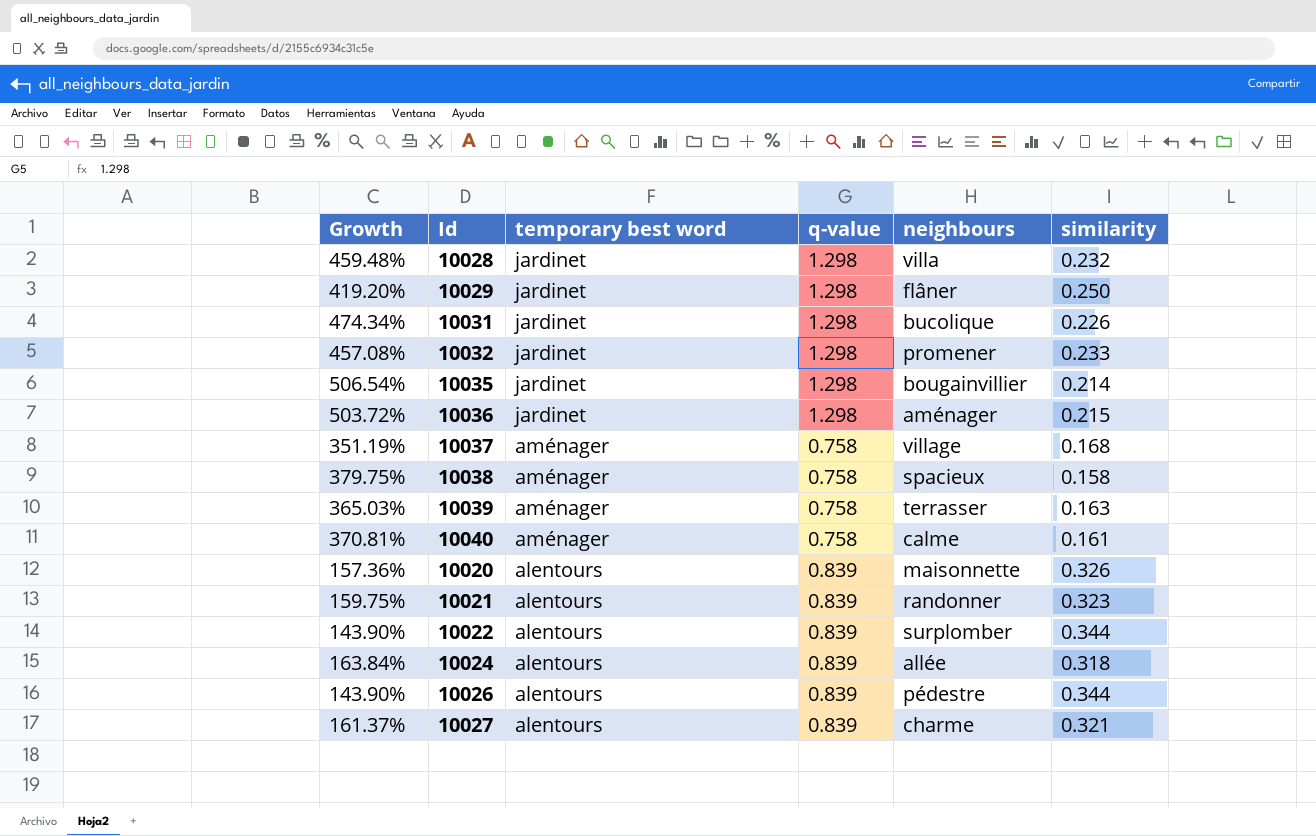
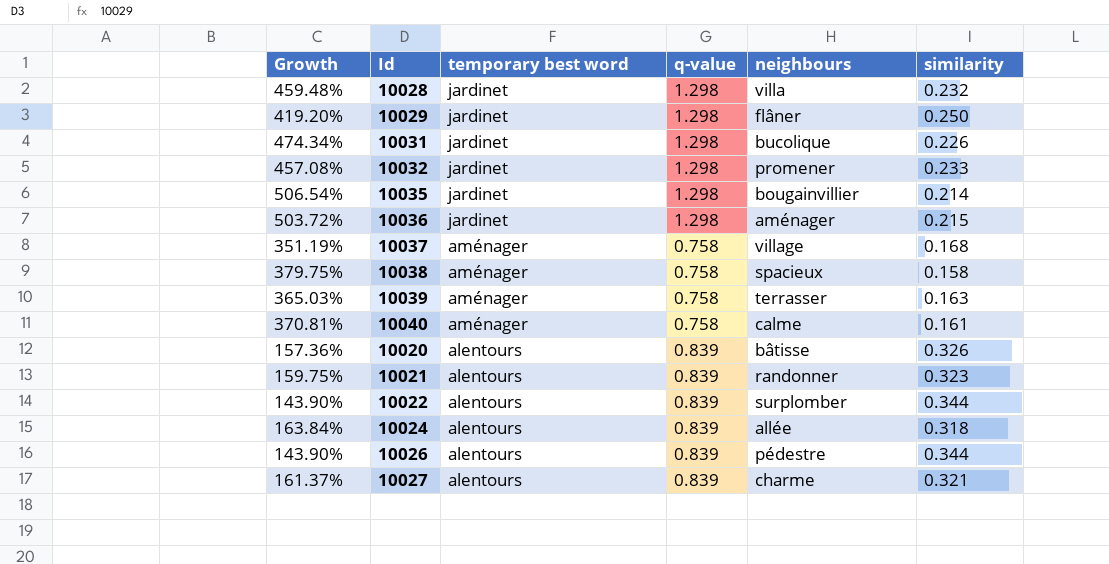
10020 | neighbours: maisonnette -> bâtisse

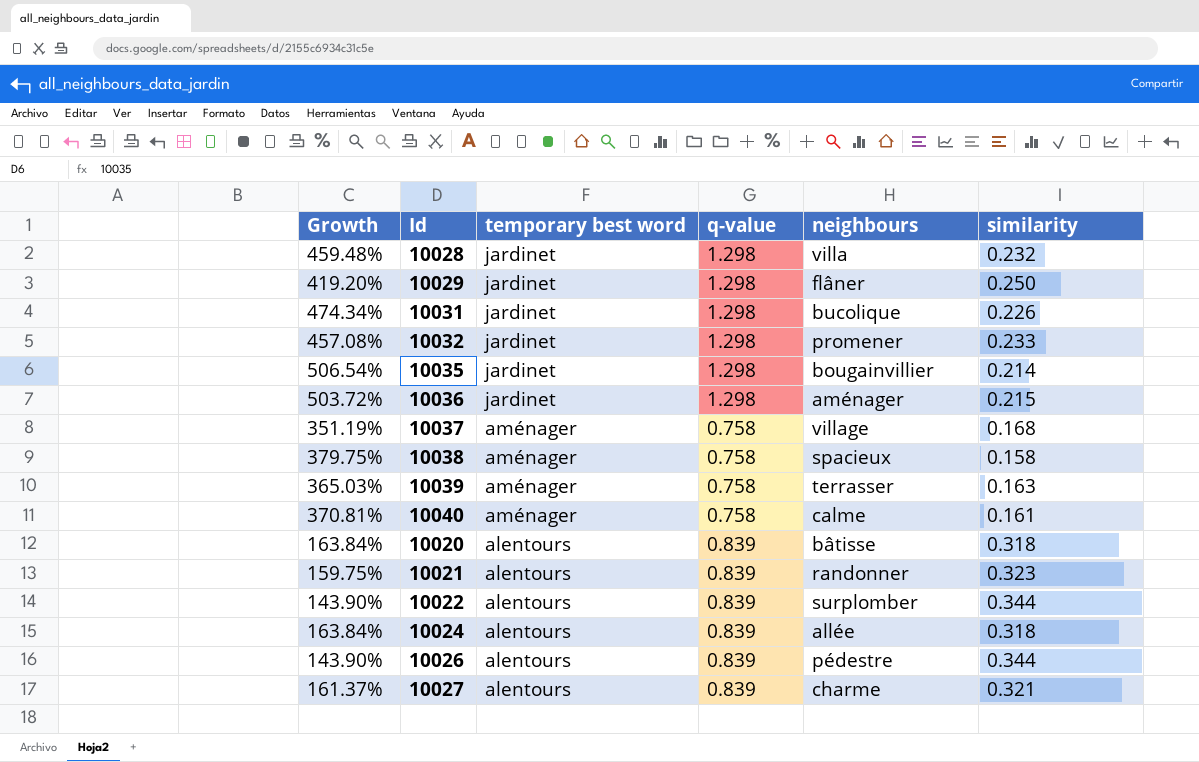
10020 | Growth: 157.36% -> 163.84%
10020 | similarity: 0.326 -> 0.318

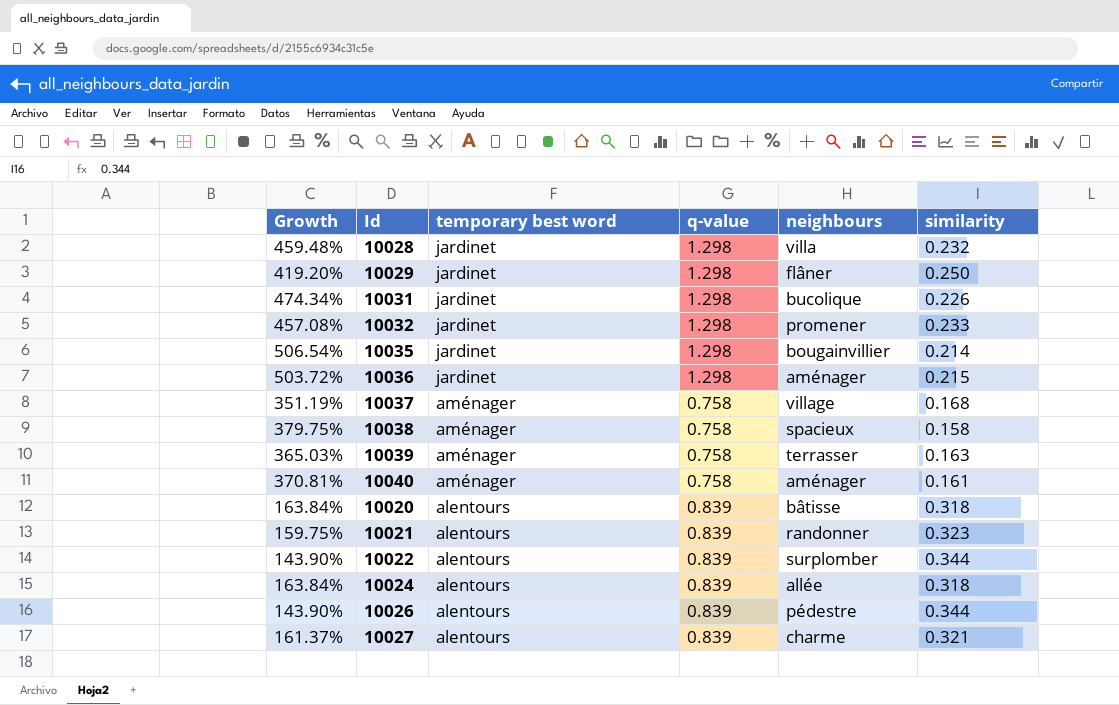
10040 | neighbours: calme -> aménager

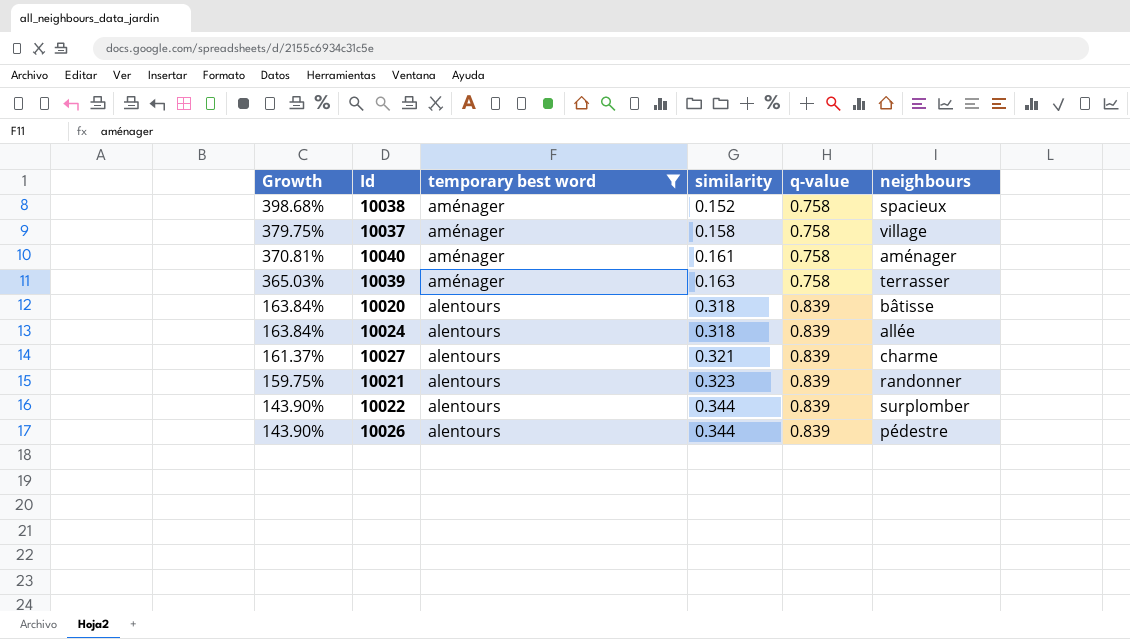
filter: none -> temporary best word != jardinet
row order: temporary best word descending -> Growth descending
column similarity | position: 6 -> 4
10038 | Growth: 379.75% -> 398.68%
10038 | similarity: 0.158 -> 0.152
10037 | Growth: 351.19% -> 379.75%
10037 | similarity: 0.168 -> 0.158

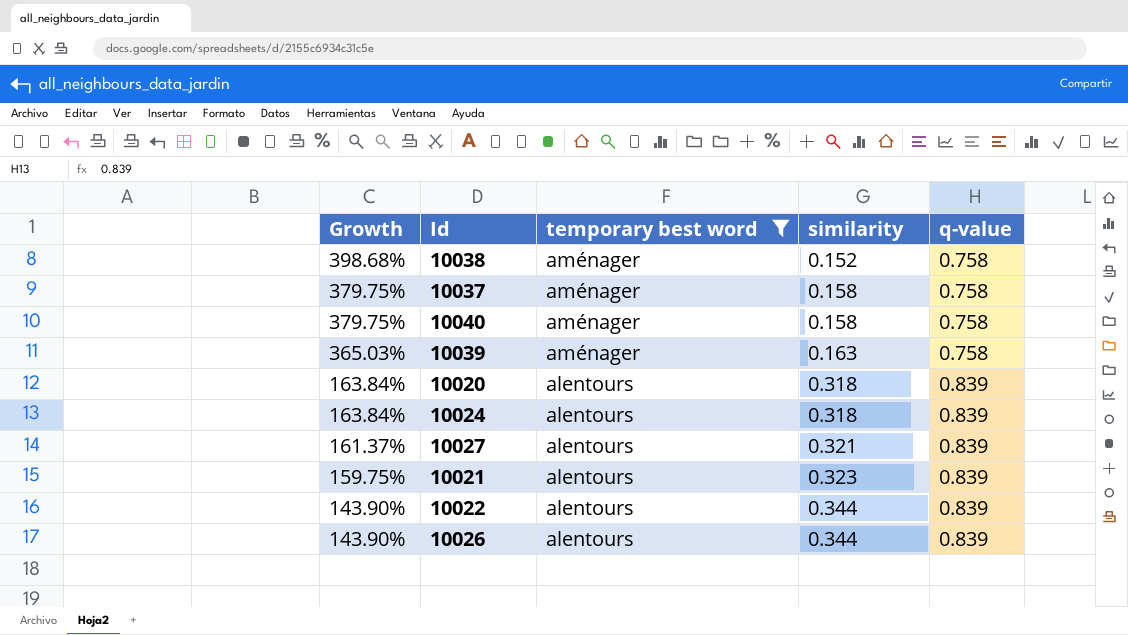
column neighbours | position: 6 -> none
10040 | Growth: 370.81% -> 379.75%
10040 | similarity: 0.161 -> 0.158

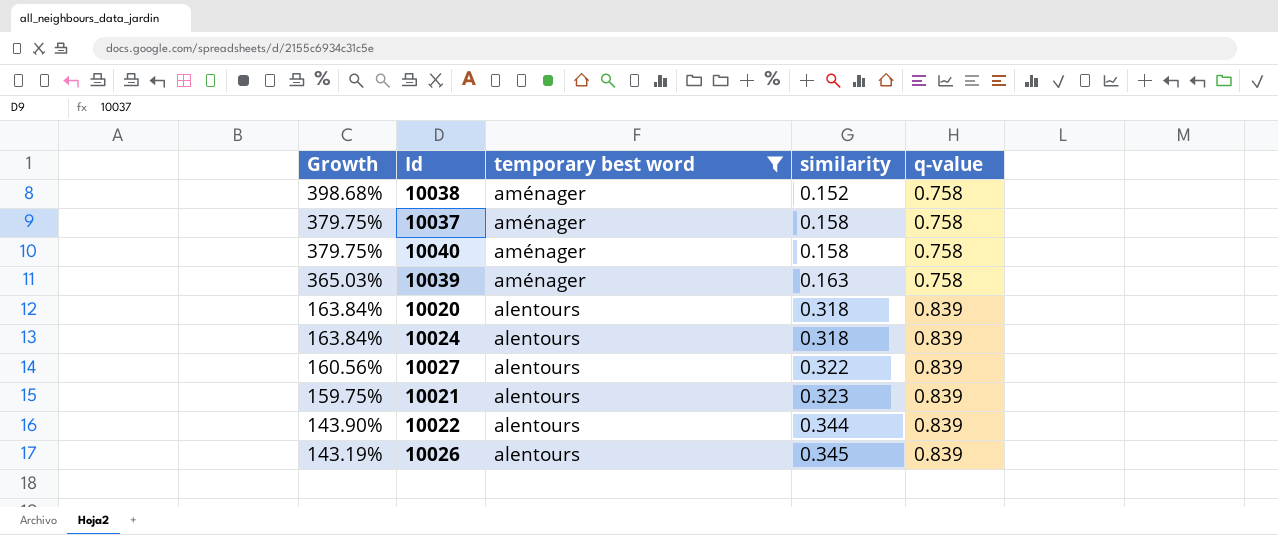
10027 | Growth: 161.37% -> 160.56%
10027 | similarity: 0.321 -> 0.322
10026 | Growth: 143.90% -> 143.19%
10026 | similarity: 0.344 -> 0.345

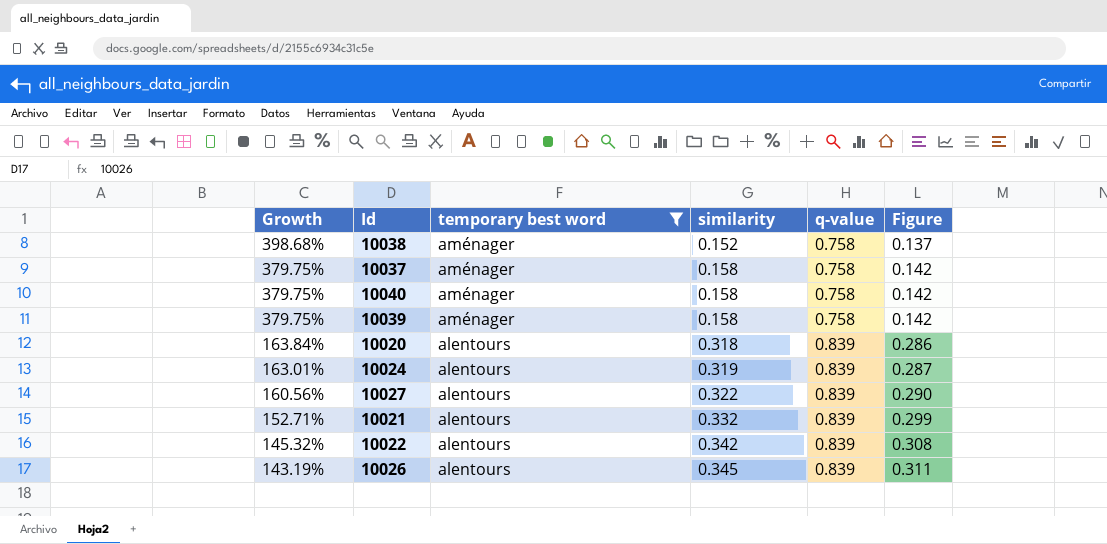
column Figure | formula: none -> [similarity] * 0.9
10039 | Growth: 365.03% -> 379.75%
10039 | similarity: 0.163 -> 0.158
10024 | Growth: 163.84% -> 163.01%
10024 | similarity: 0.318 -> 0.319
10021 | Growth: 159.75% -> 152.71%
10021 | similarity: 0.323 -> 0.332
10022 | Growth: 143.90% -> 145.32%
10022 | similarity: 0.344 -> 0.342

